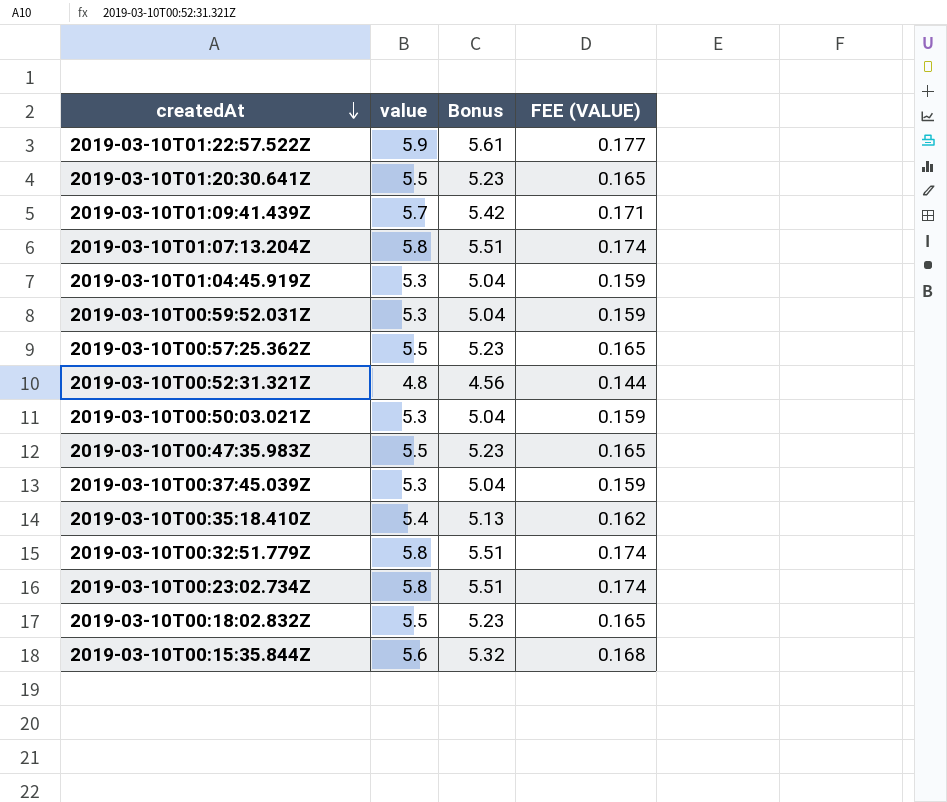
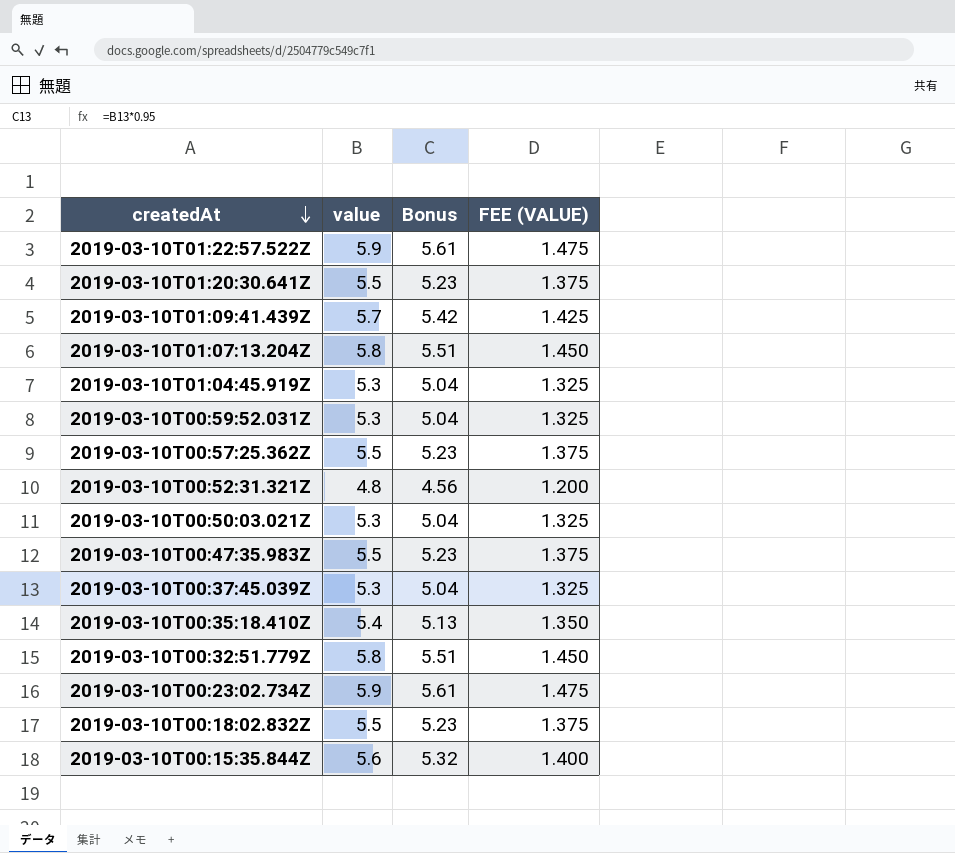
column FEE (VALUE) | formula: [value] * 0.03 -> [value] * 0.25
2019-03-10T00:23:02.734Z | value: 5.8 -> 5.9
2019-03-10T00:23:02.734Z | Bonus: 5.51 -> 5.61

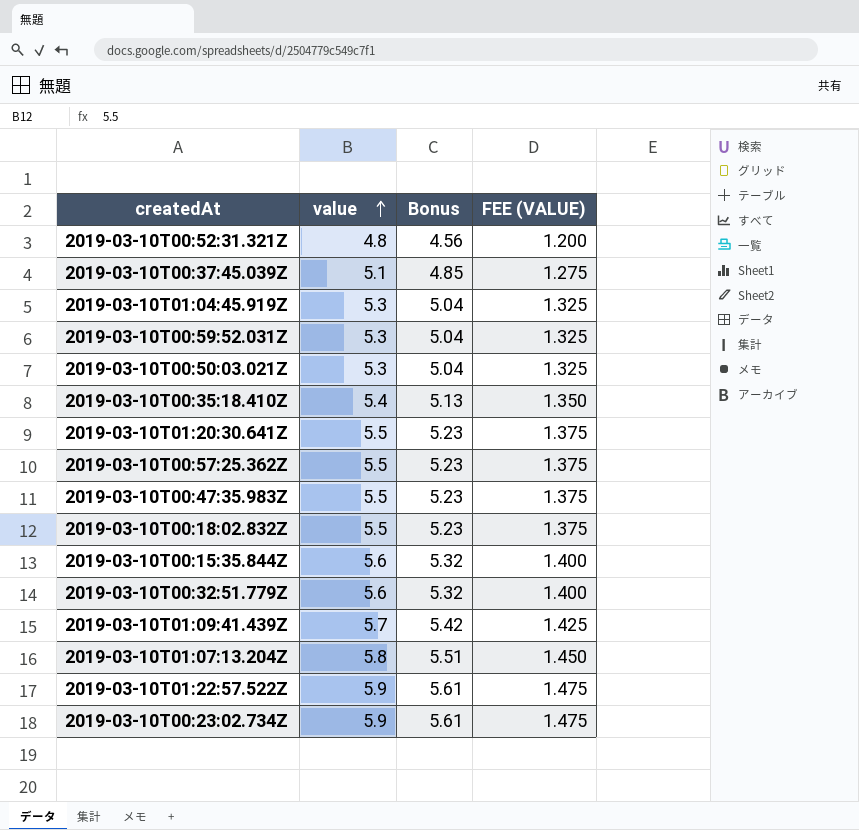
row order: createdAt descending -> value ascending
2019-03-10T00:37:45.039Z | value: 5.3 -> 5.1
2019-03-10T00:37:45.039Z | Bonus: 5.04 -> 4.85
2019-03-10T00:37:45.039Z | FEE (VALUE): 1.325 -> 1.275
2019-03-10T00:32:51.779Z | value: 5.8 -> 5.6
2019-03-10T00:32:51.779Z | Bonus: 5.51 -> 5.32
2019-03-10T00:32:51.779Z | FEE (VALUE): 1.450 -> 1.400

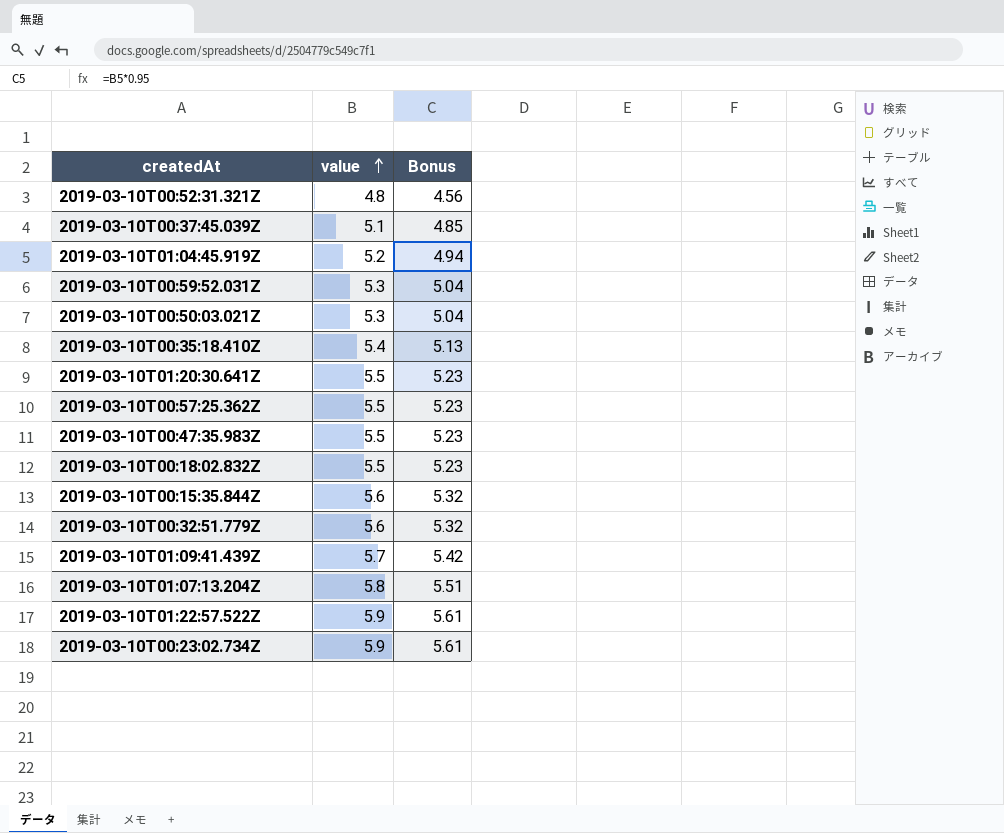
column FEE (VALUE) | formula: [value] * 0.25 -> none
2019-03-10T01:04:45.919Z | value: 5.3 -> 5.2
2019-03-10T01:04:45.919Z | Bonus: 5.04 -> 4.94

